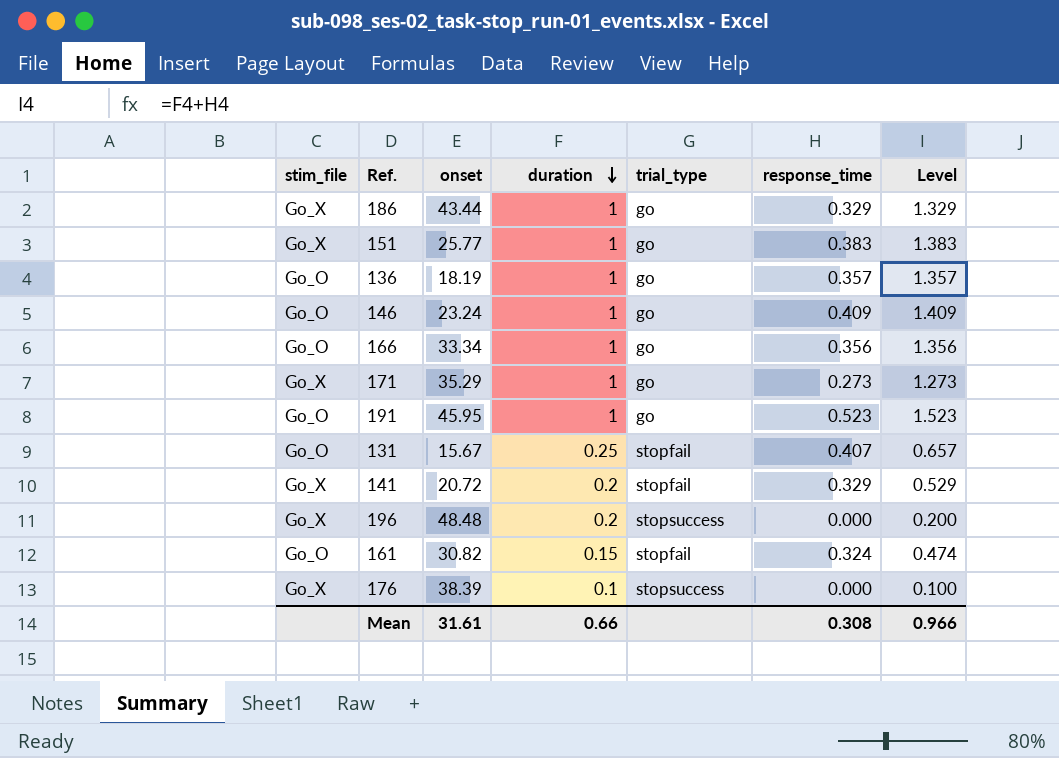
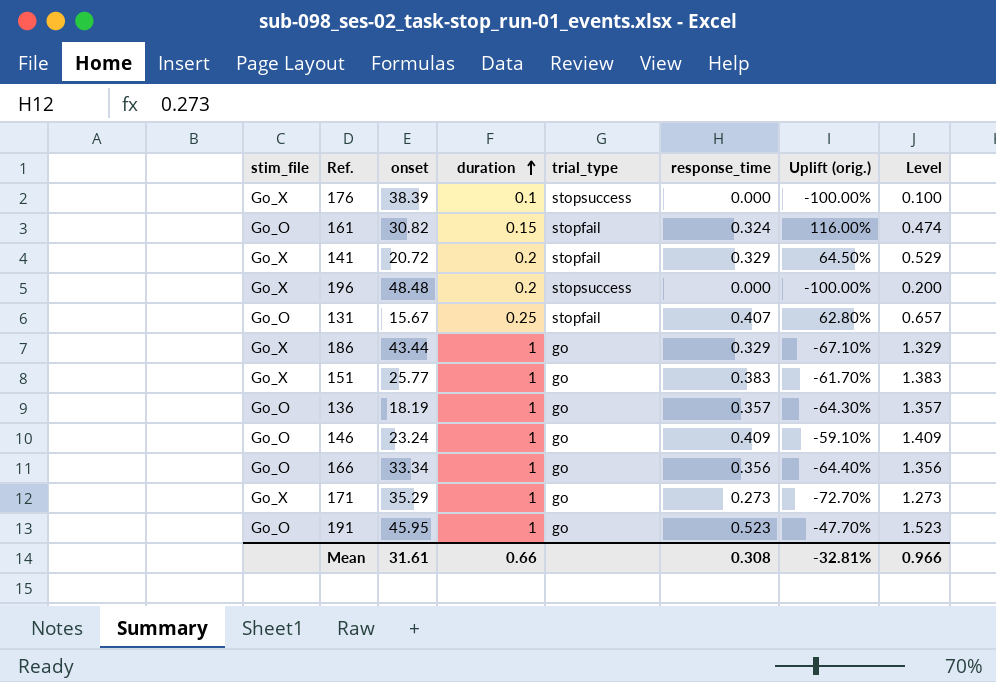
row order: duration descending -> duration ascending
column Uplift (orig.) | formula: none -> ([response_time] - [duration]) / [duration]

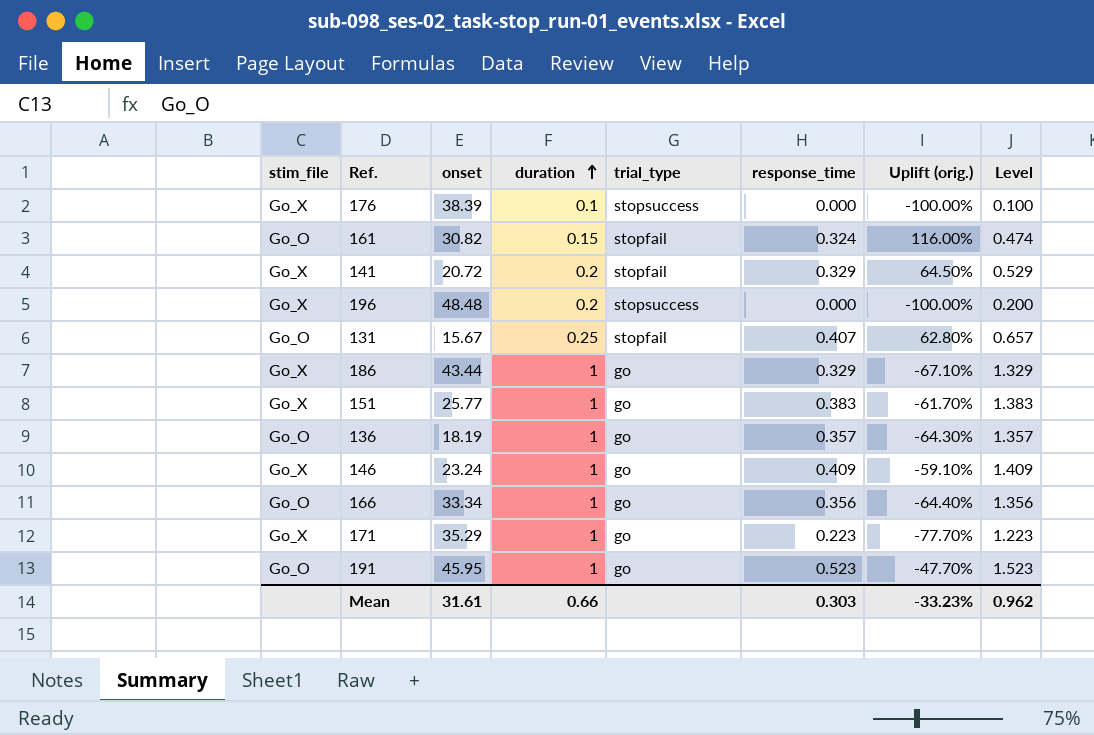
146 | stim_file: Go_O -> Go_X
171 | response_time: 0.273 -> 0.223
171 | Uplift (orig.): -72.70% -> -77.70%
171 | Level: 1.273 -> 1.223
Mean | response_time: 0.308 -> 0.303
Mean | Uplift (orig.): -32.81% -> -33.23%
Mean | Level: 0.966 -> 0.962

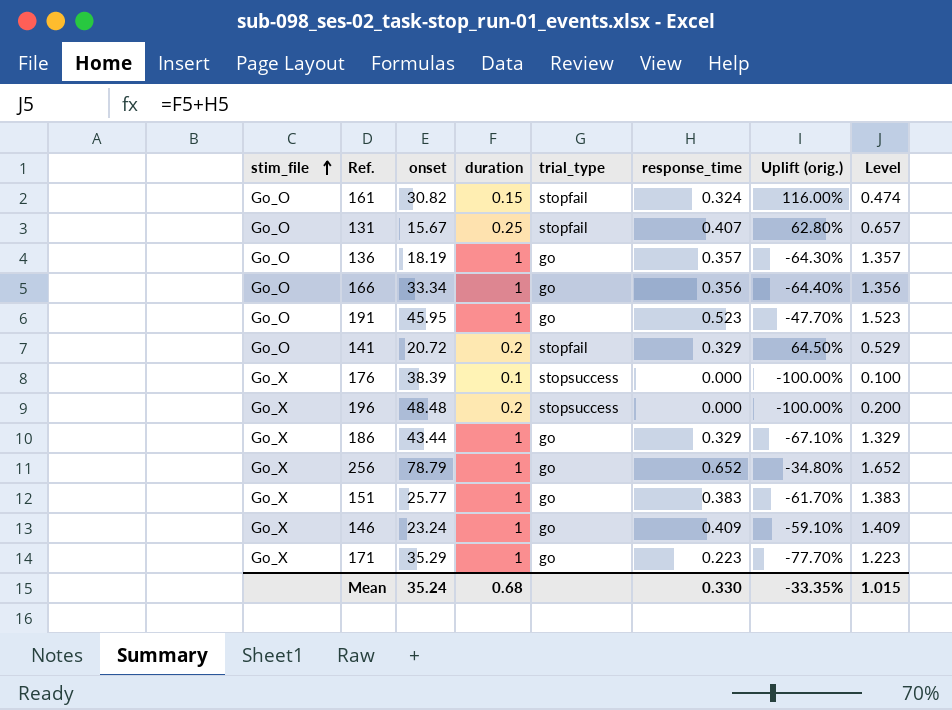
row order: duration ascending -> stim_file ascending
141 | stim_file: Go_X -> Go_O
row 256: none -> Go_X | 78.79 | 1 | go | 0.652 | -34.80% | 1.652
Mean | onset: 31.61 -> 35.24
Mean | duration: 0.66 -> 0.68
Mean | response_time: 0.303 -> 0.330
Mean | Uplift (orig.): -33.23% -> -33.35%
Mean | Level: 0.962 -> 1.015

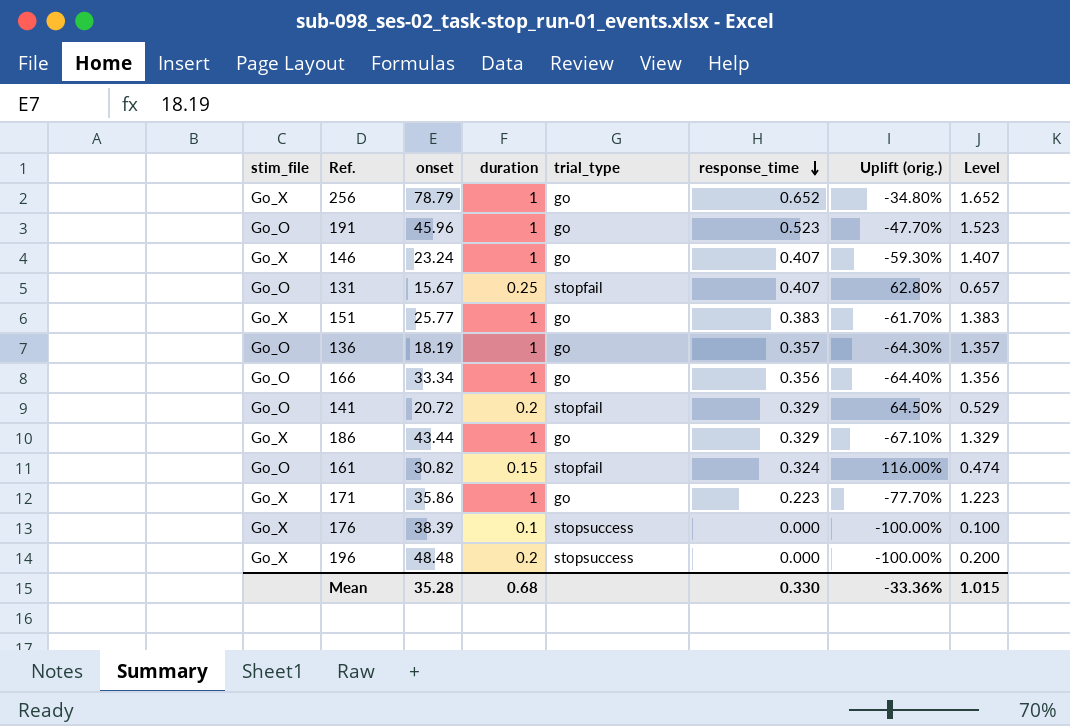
row order: stim_file ascending -> response_time descending
191 | onset: 45.95 -> 45.96
146 | response_time: 0.409 -> 0.407
146 | Uplift (orig.): -59.10% -> -59.30%
146 | Level: 1.409 -> 1.407
171 | onset: 35.29 -> 35.86
Mean | onset: 35.24 -> 35.28
Mean | Uplift (orig.): -33.35% -> -33.36%

